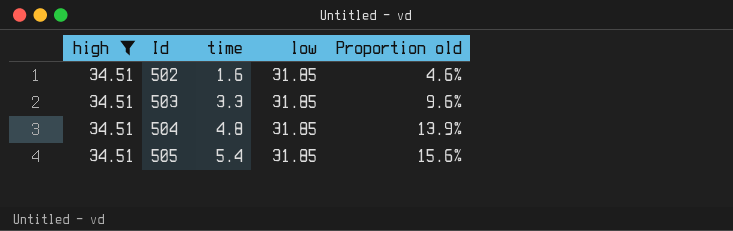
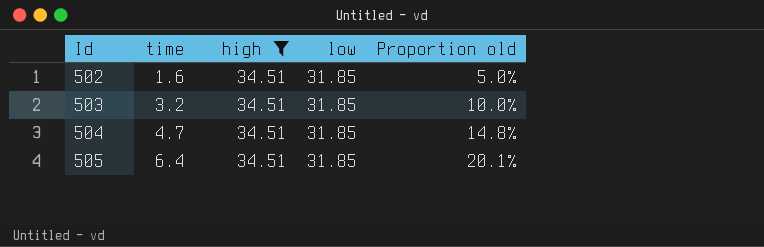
column high | position: 1 -> 3
column Proportion old | formula: [time] / [high] -> [time] / [low]
503 | time: 3.3 -> 3.2
504 | time: 4.8 -> 4.7
505 | time: 5.4 -> 6.4

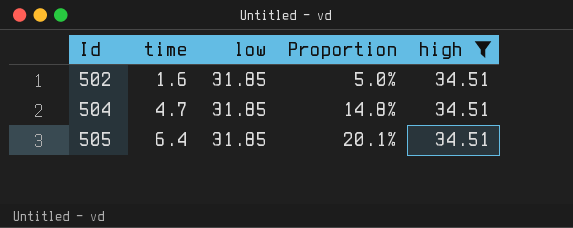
column name: Proportion old -> Proportion
column high | position: 3 -> 5
row 503: 3.2 | 34.51 | 31.85 | 10.0% -> none

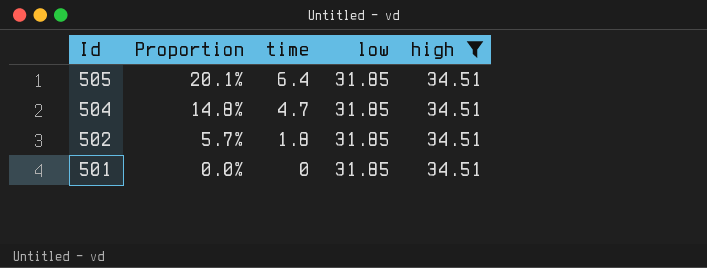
row order: Id ascending -> Id descending
column Proportion | position: 4 -> 2
502 | Proportion: 5.0% -> 5.7%
502 | time: 1.6 -> 1.8
row 501: none -> 0.0% | 0 | 31.85 | 34.51

